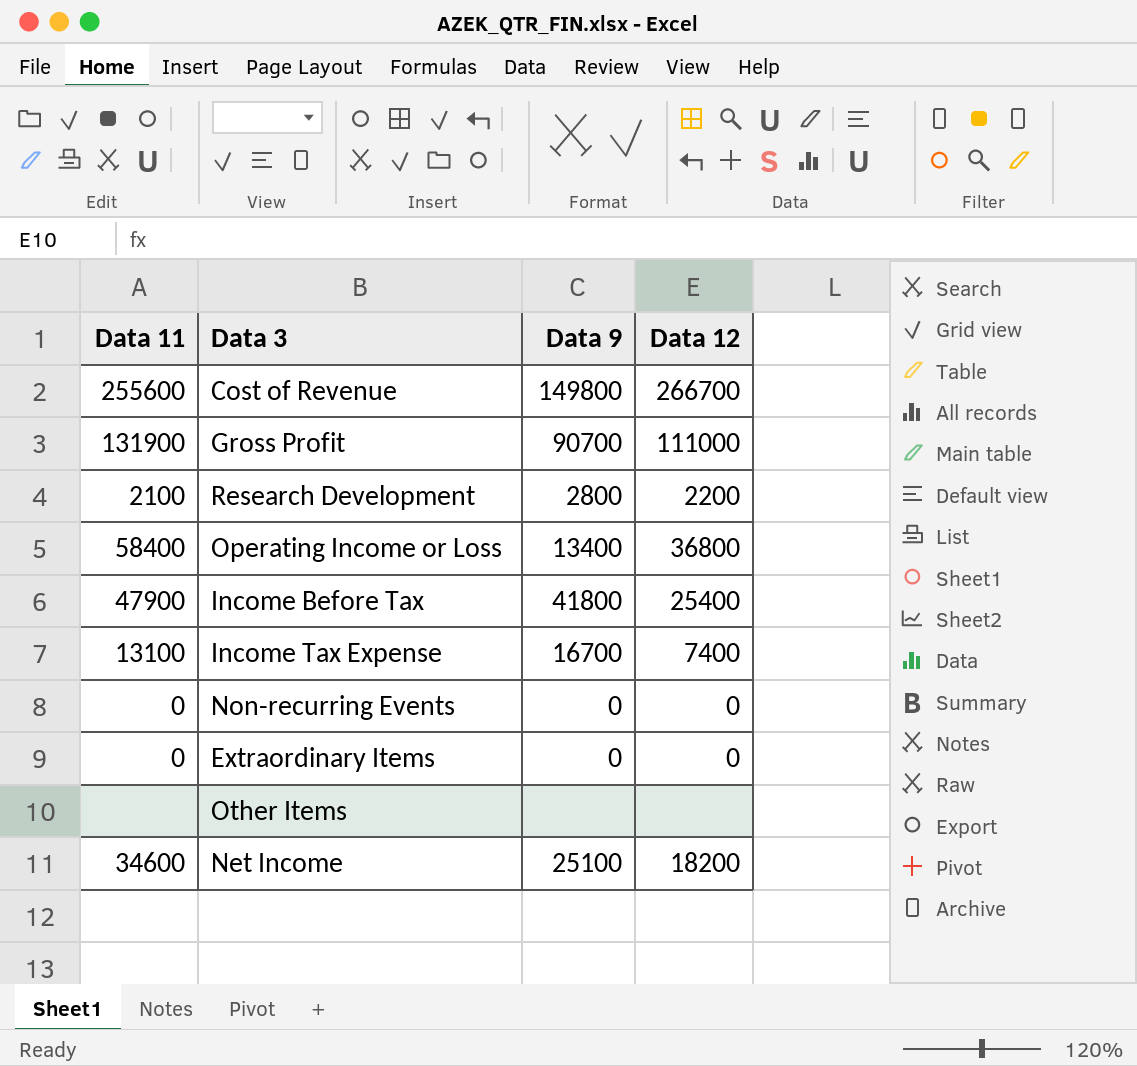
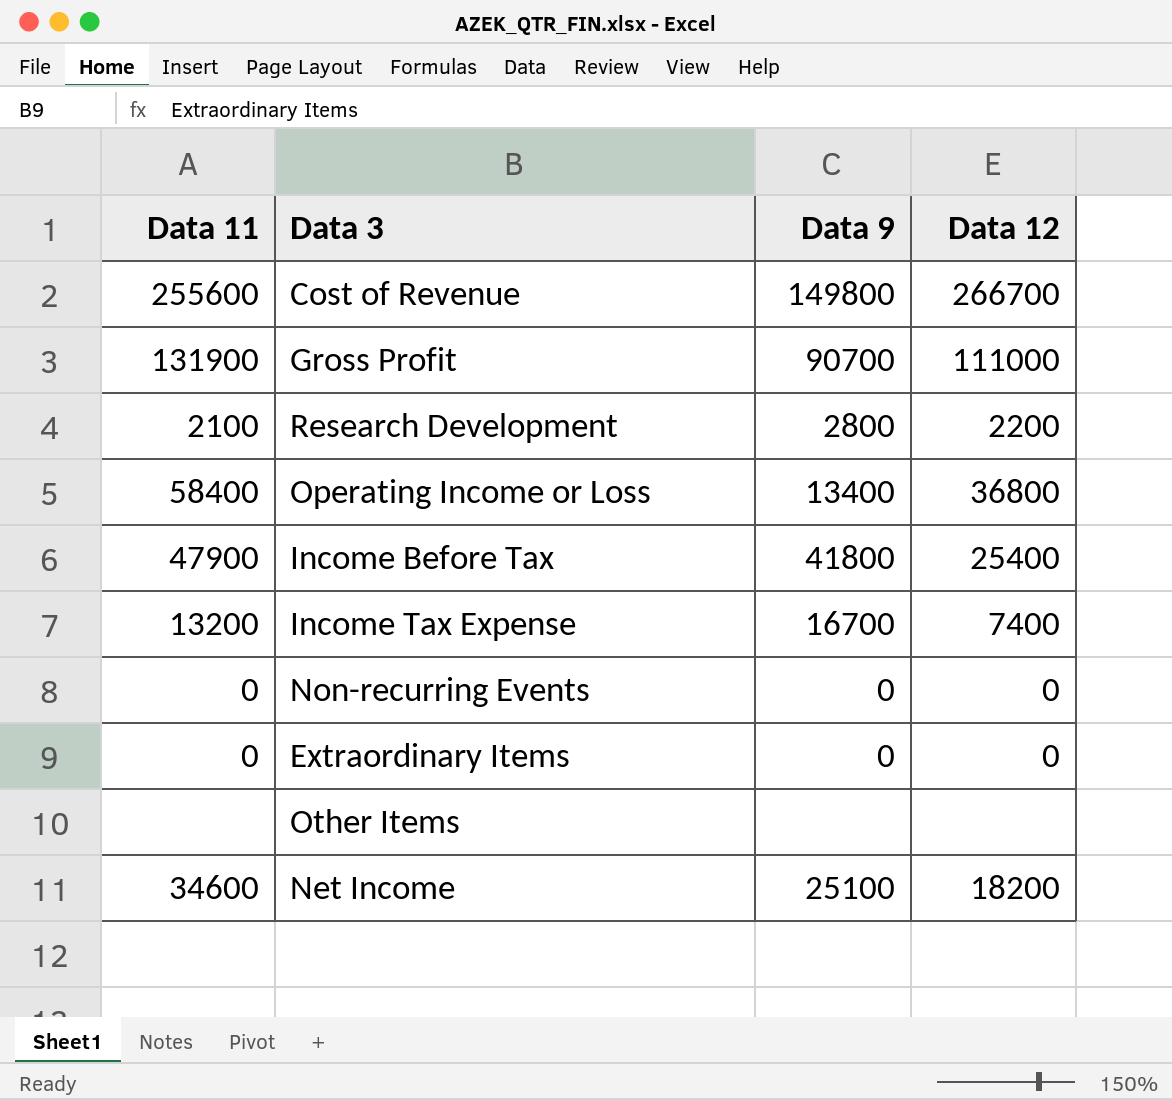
Income Tax Expense | Data 11: 13100 -> 13200

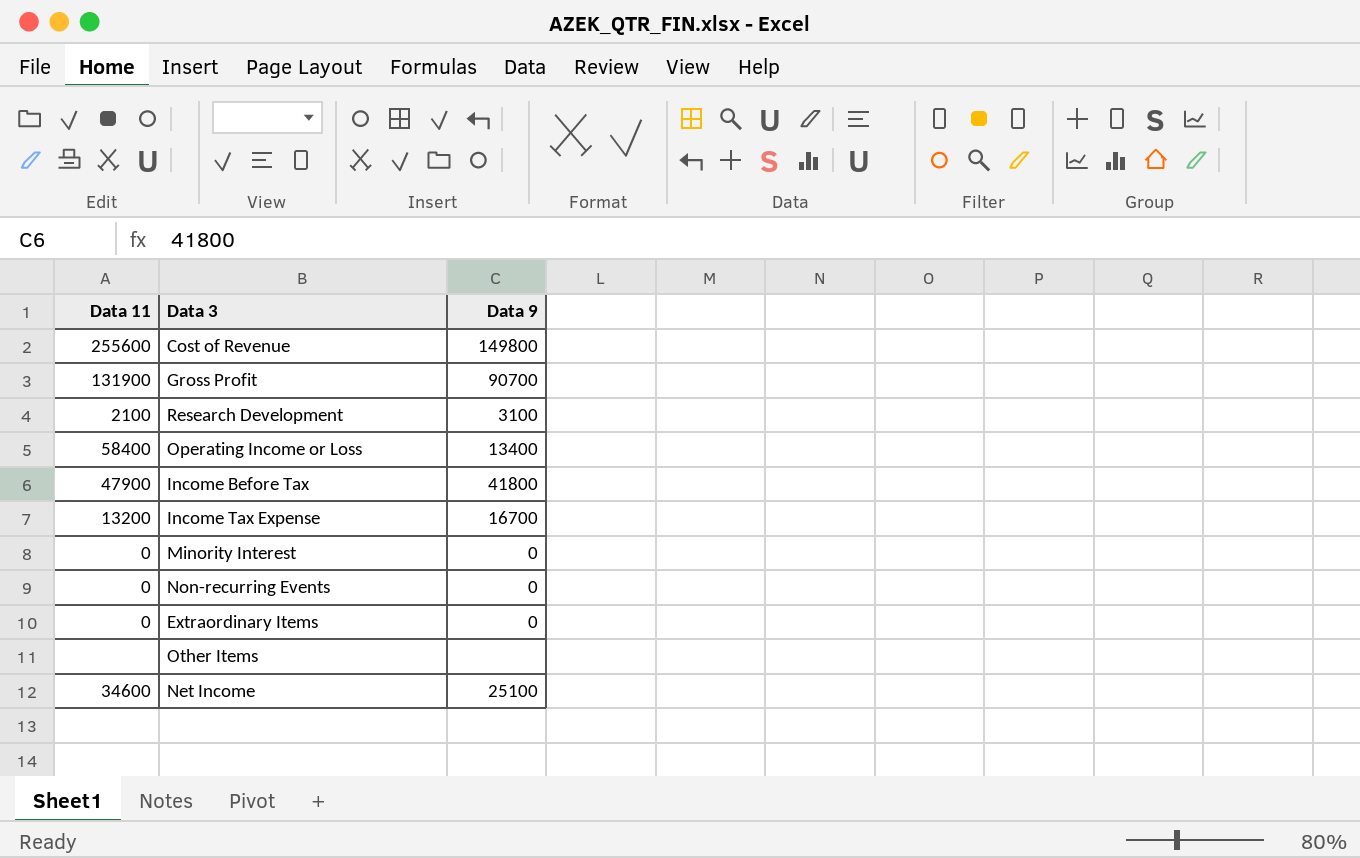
column Data 12 | position: 4 -> none
Research Development | Data 9: 2800 -> 3100
row Minority Interest: none -> 0 | 0

